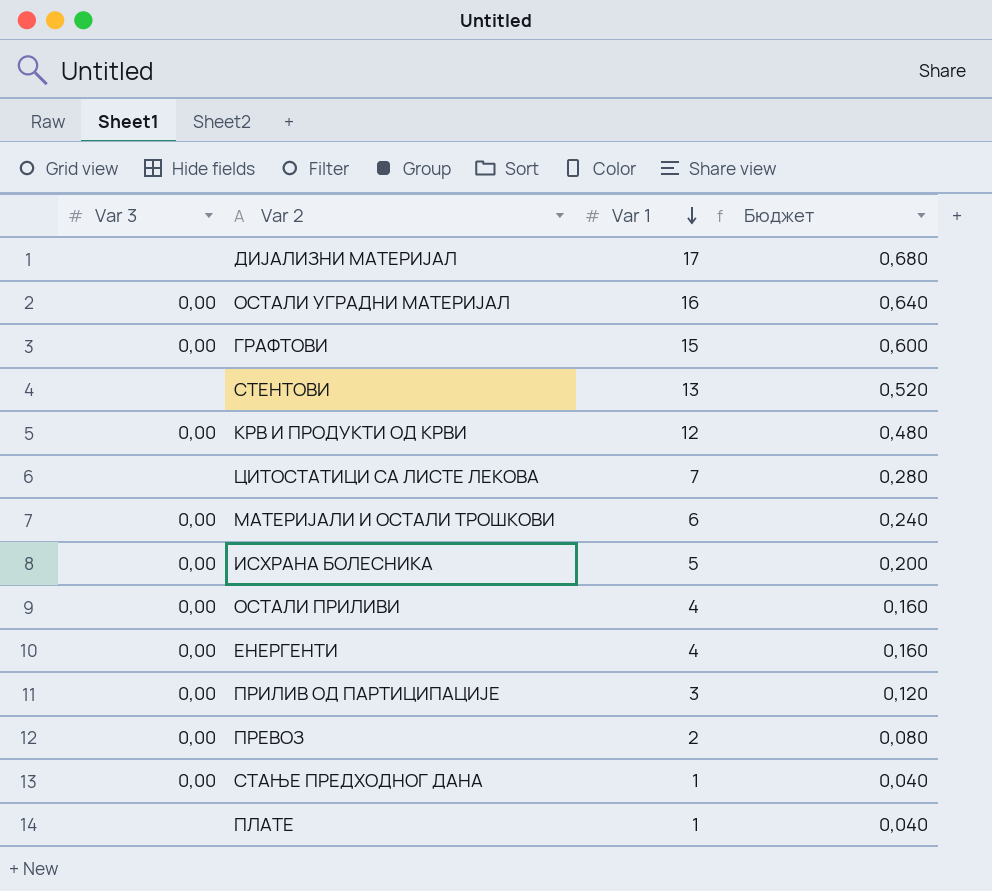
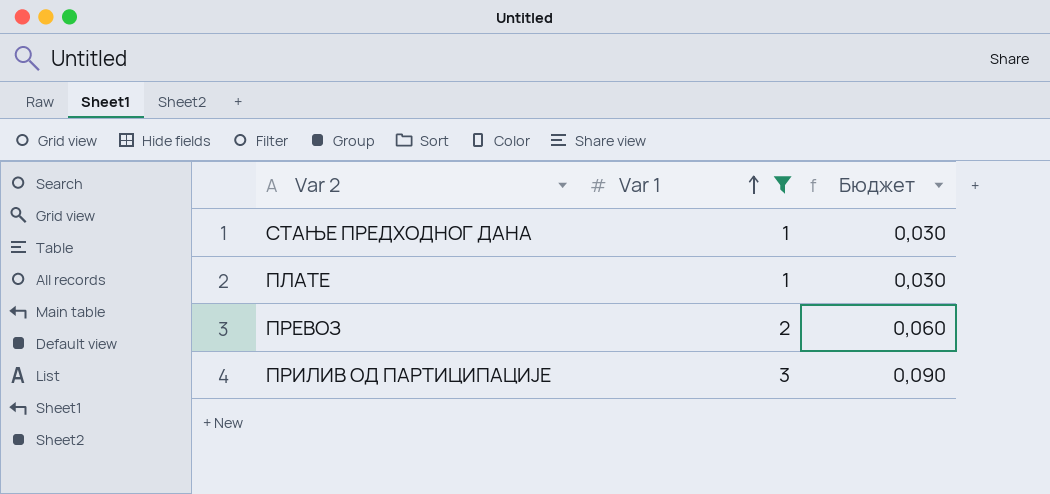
filter: none -> Var 1 <= 3
row order: Var 1 descending -> Var 1 ascending
column Var 3 | position: 1 -> none
column Бюджет | formula: [Var 1] * 0,04 -> [Var 1] * 0,03

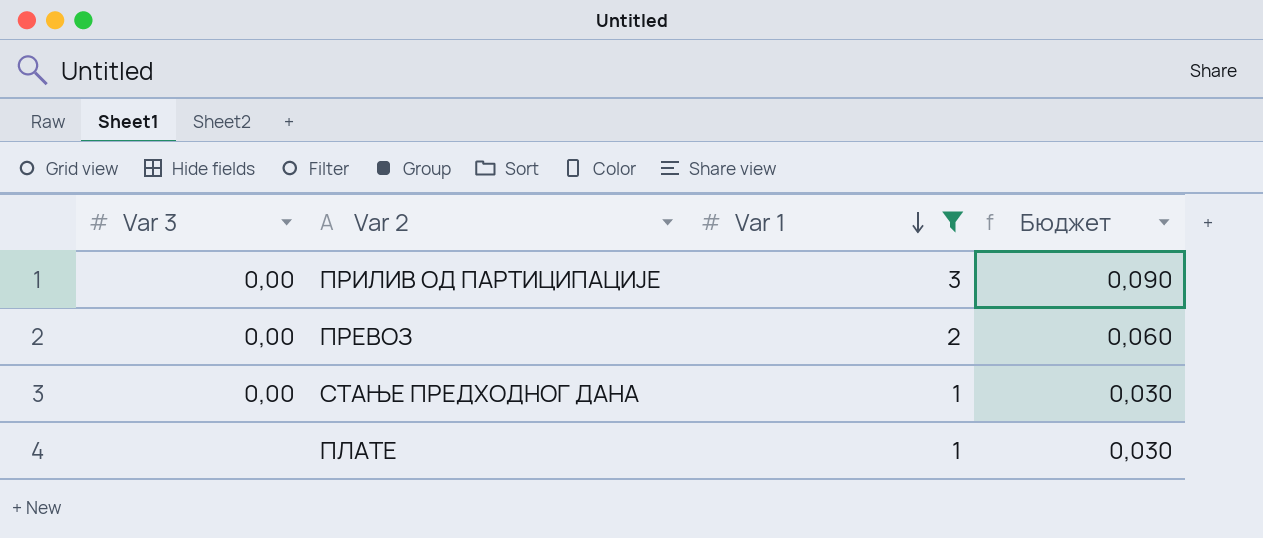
row order: Var 1 ascending -> Var 1 descending
column Var 3 | position: none -> 1

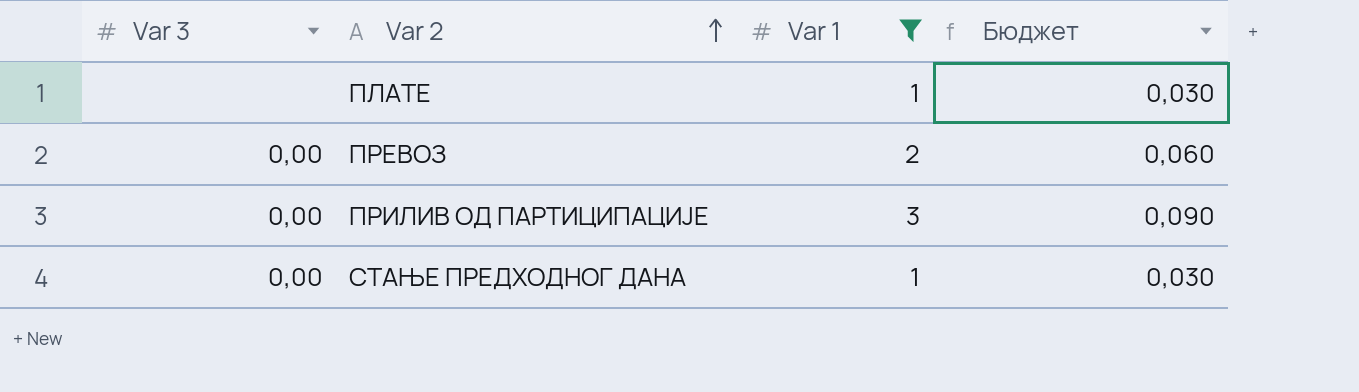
row order: Var 1 descending -> Var 2 ascending

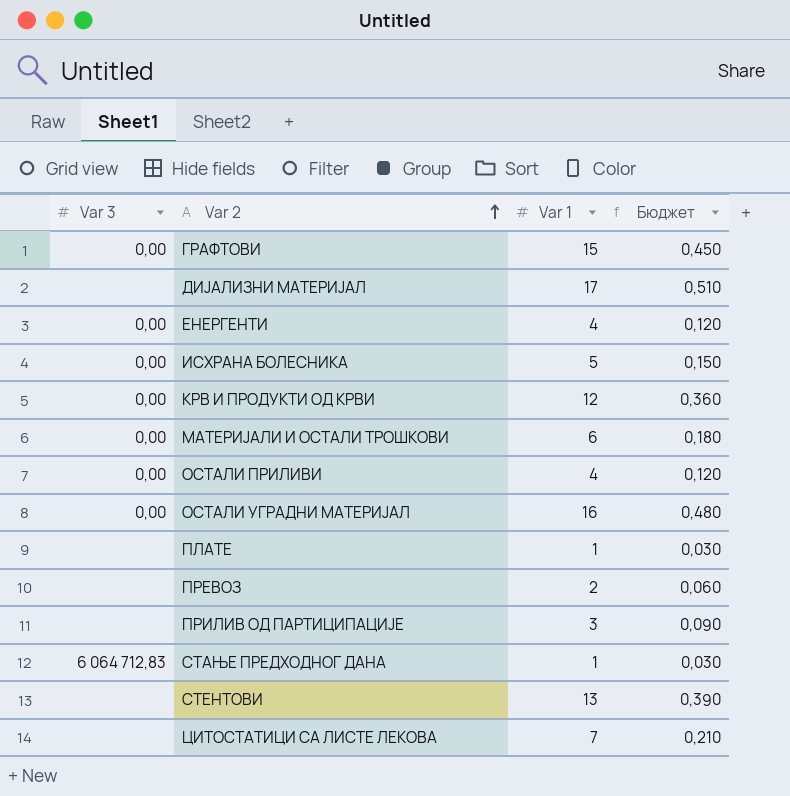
filter: Var 1 <= 3 -> none
ПРЕВОЗ | Var 3: 0,00 -> none
ПРИЛИВ ОД ПАРТИЦИПАЦИЈЕ | Var 3: 0,00 -> none
СТАЊЕ ПРЕДХОДНОГ ДАНА | Var 3: 0,00 -> 6 064 712,83

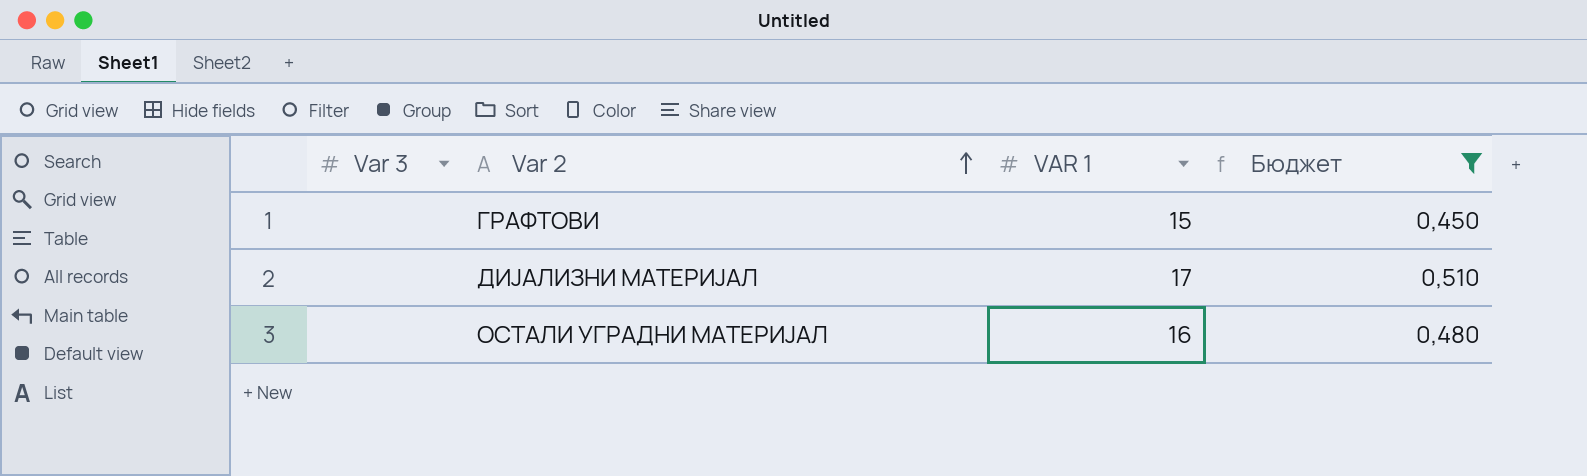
filter: none -> Бюджет >= 0,450
column name: Var 1 -> VAR 1
ГРАФТОВИ | Var 3: 0,00 -> none
ОСТАЛИ УГРАДНИ МАТЕРИЈАЛ | Var 3: 0,00 -> none

